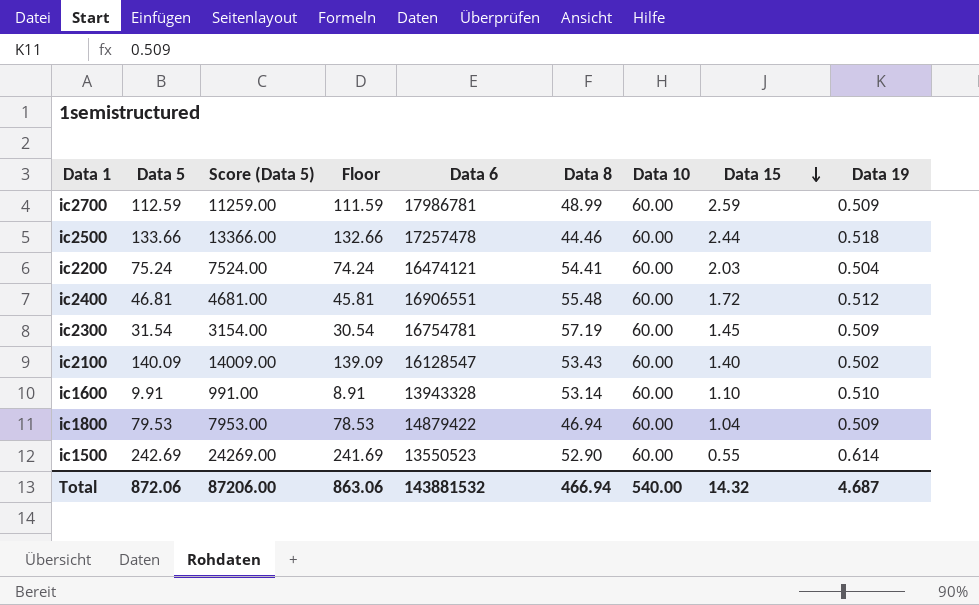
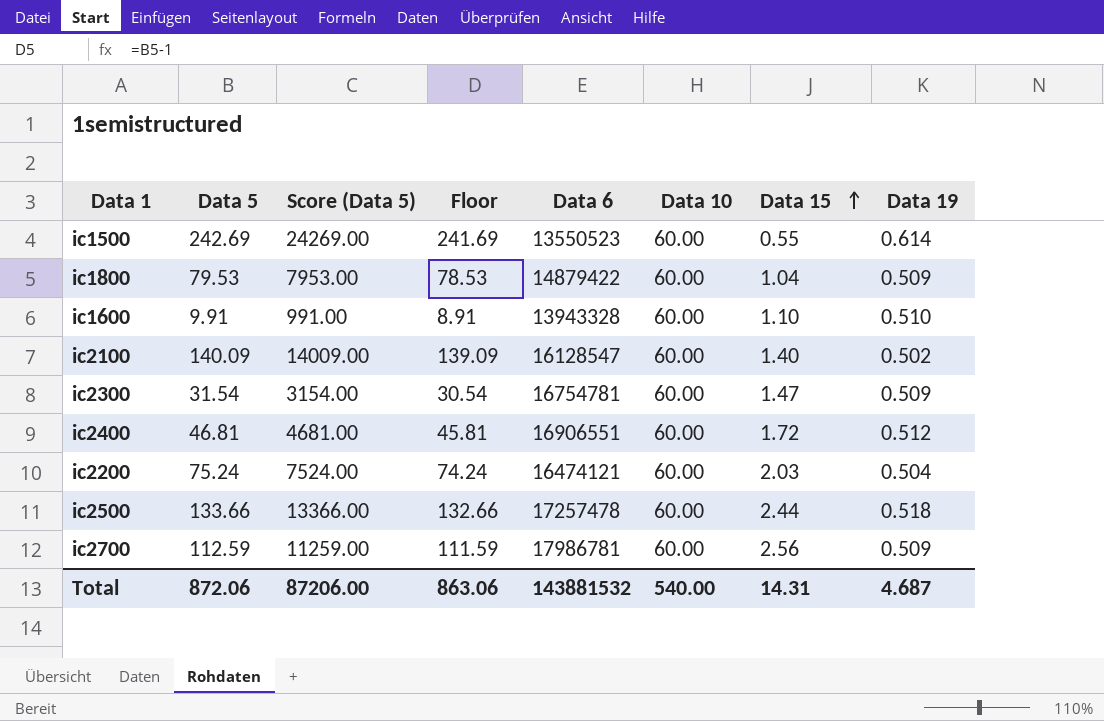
row order: Data 15 descending -> Data 15 ascending
column Data 8 | position: 6 -> none
ic2300 | Data 15: 1.45 -> 1.47
ic2700 | Data 15: 2.59 -> 2.56
Total | Data 15: 14.32 -> 14.31

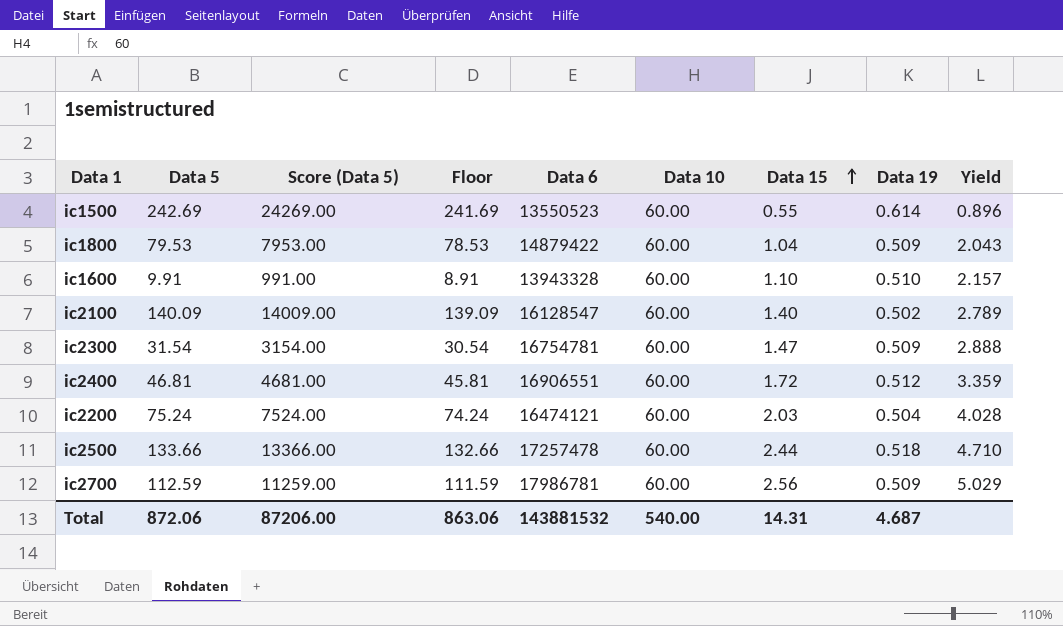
column Yield | formula: none -> [Data 15] / [Data 19]

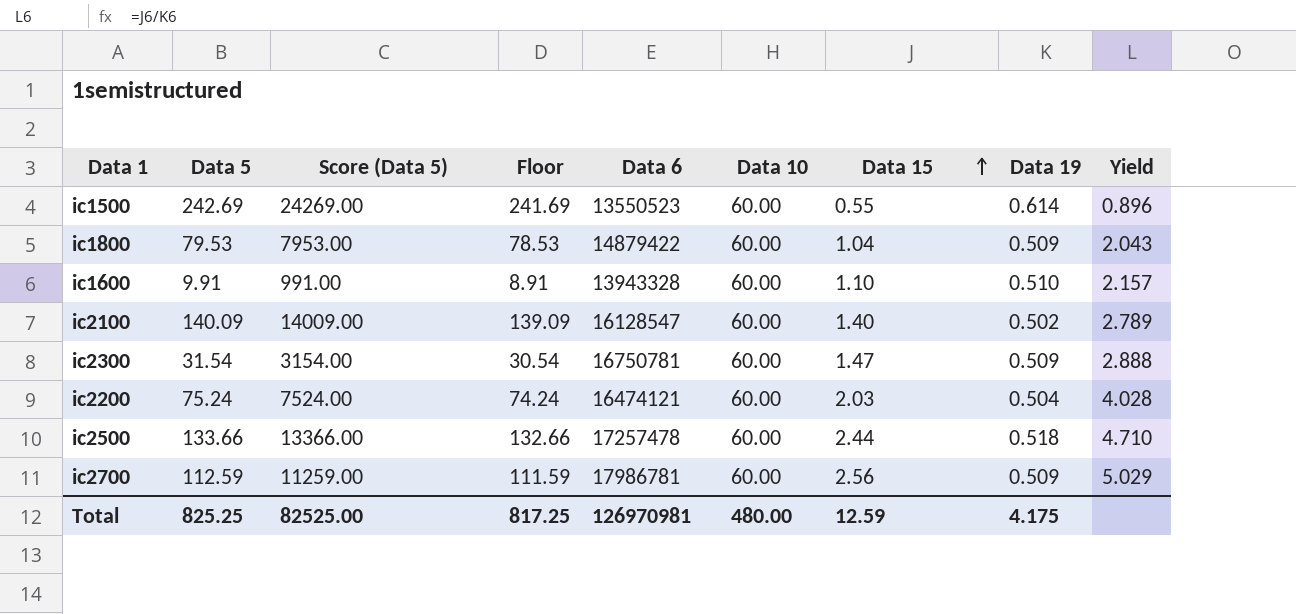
row ic2400: 46.81 | 4681.00 | 45.81 | 16906551 | 60.00 | 1.72 | 0.512 | 3.359 -> none
ic2300 | Data 6: 16754781 -> 16750781
Total | Data 5: 872.06 -> 825.25
Total | Score (Data 5): 87206.00 -> 82525.00
Total | Floor: 863.06 -> 817.25
Total | Data 6: 143881532 -> 126970981
Total | Data 10: 540.00 -> 480.00
Total | Data 15: 14.31 -> 12.59
Total | Data 19: 4.687 -> 4.175

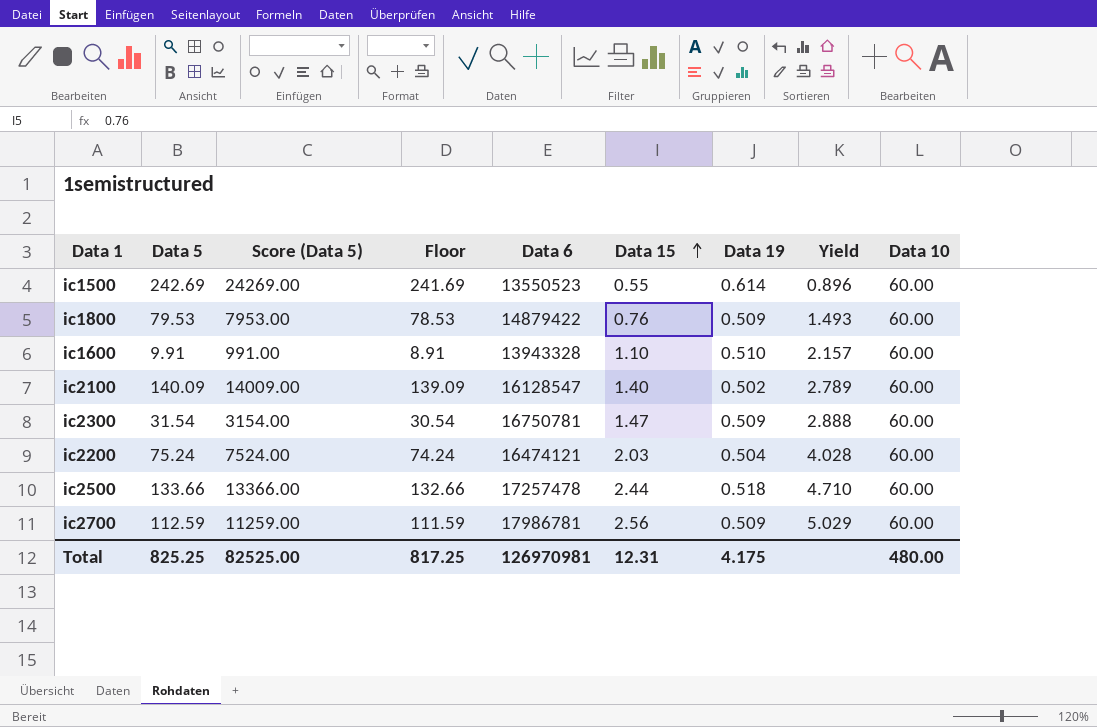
column Data 10 | position: 6 -> 9
ic1800 | Data 15: 1.04 -> 0.76
ic1800 | Yield: 2.043 -> 1.493
Total | Data 15: 12.59 -> 12.31

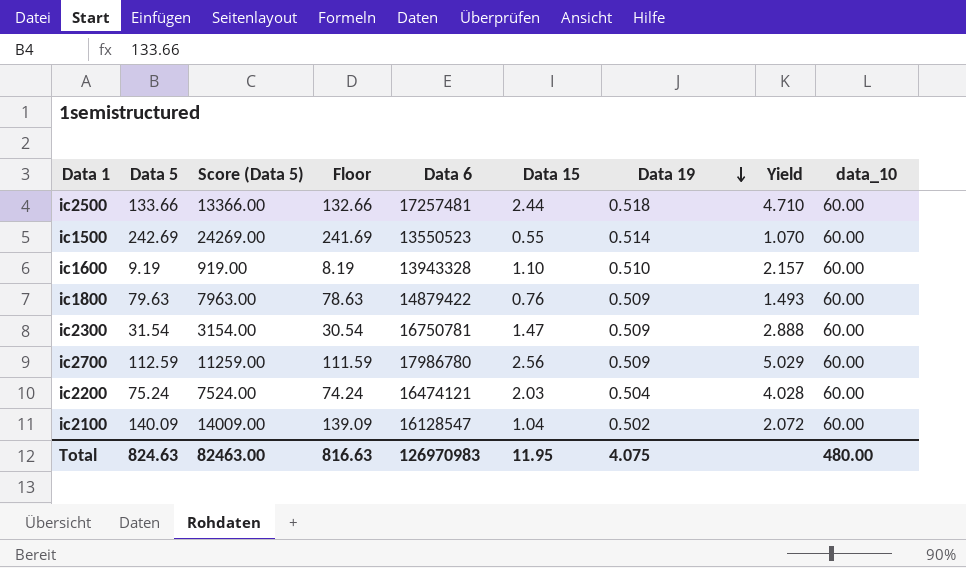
row order: Data 15 ascending -> Data 19 descending
column name: Data 10 -> data_10
ic2500 | Data 6: 17257478 -> 17257481
ic1500 | Data 19: 0.614 -> 0.514
ic1500 | Yield: 0.896 -> 1.070
ic1600 | Data 5: 9.91 -> 9.19
ic1600 | Score (Data 5): 991.00 -> 919.00
ic1600 | Floor: 8.91 -> 8.19
ic1800 | Data 5: 79.53 -> 79.63
ic1800 | Score (Data 5): 7953.00 -> 7963.00
ic1800 | Floor: 78.53 -> 78.63
ic2700 | Data 6: 17986781 -> 17986780
ic2100 | Data 15: 1.40 -> 1.04
ic2100 | Yield: 2.789 -> 2.072
Total | Data 5: 825.25 -> 824.63
Total | Score (Data 5): 82525.00 -> 82463.00
Total | Floor: 817.25 -> 816.63
Total | Data 6: 126970981 -> 126970983
Total | Data 15: 12.31 -> 11.95
Total | Data 19: 4.175 -> 4.075

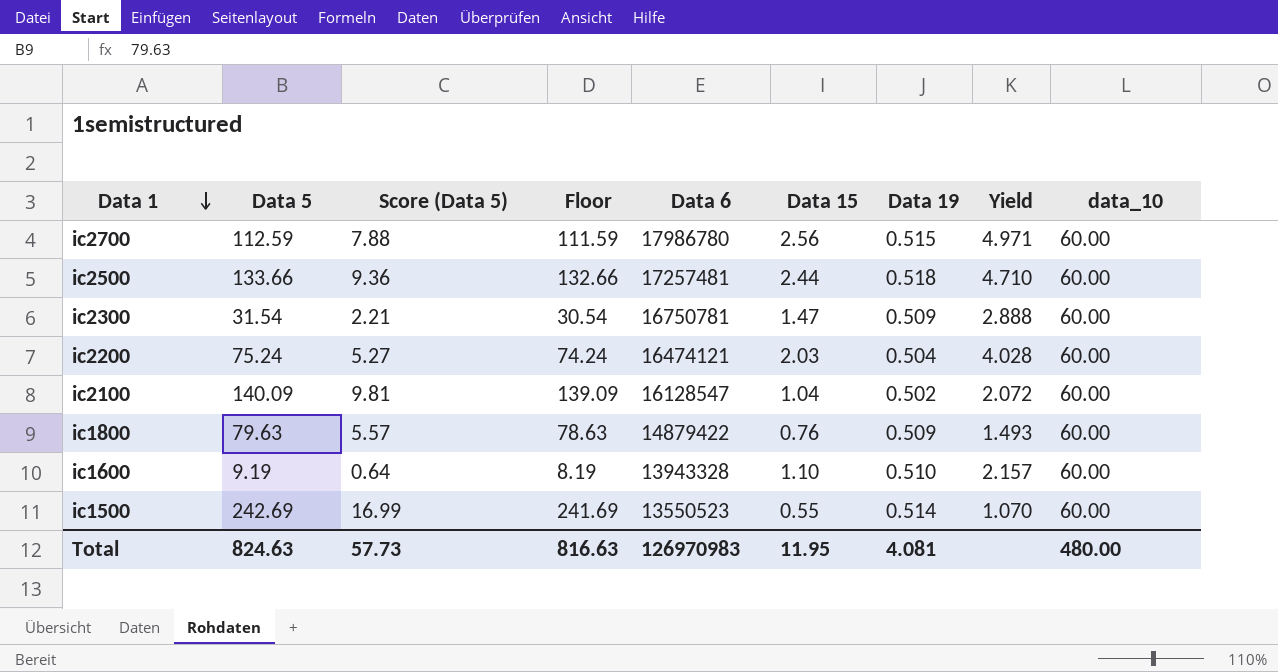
row order: Data 19 descending -> Data 1 descending
column Score (Data 5) | formula: [Data 5] * 100 -> [Data 5] * 0.07
ic2700 | Data 19: 0.509 -> 0.515
ic2700 | Yield: 5.029 -> 4.971
Total | Score (Data 5): 82463.00 -> 57.73
Total | Data 19: 4.075 -> 4.081

